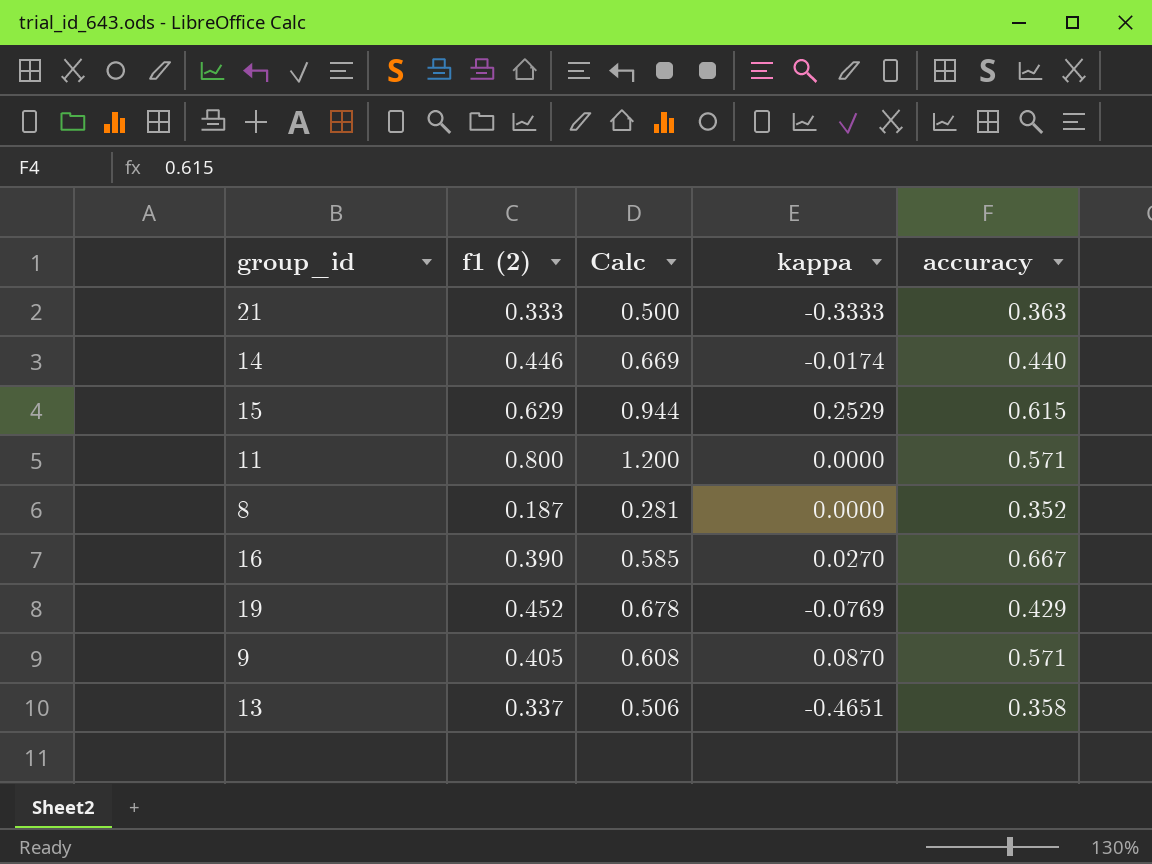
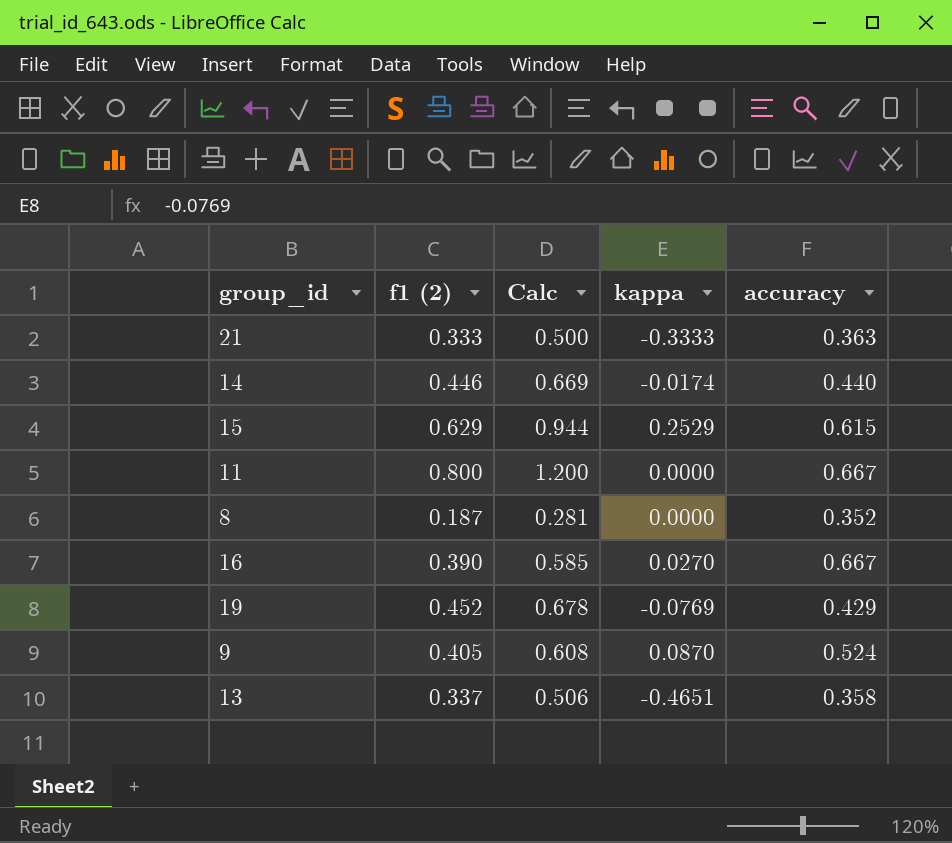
11 | accuracy: 0.571 -> 0.667
9 | accuracy: 0.571 -> 0.524

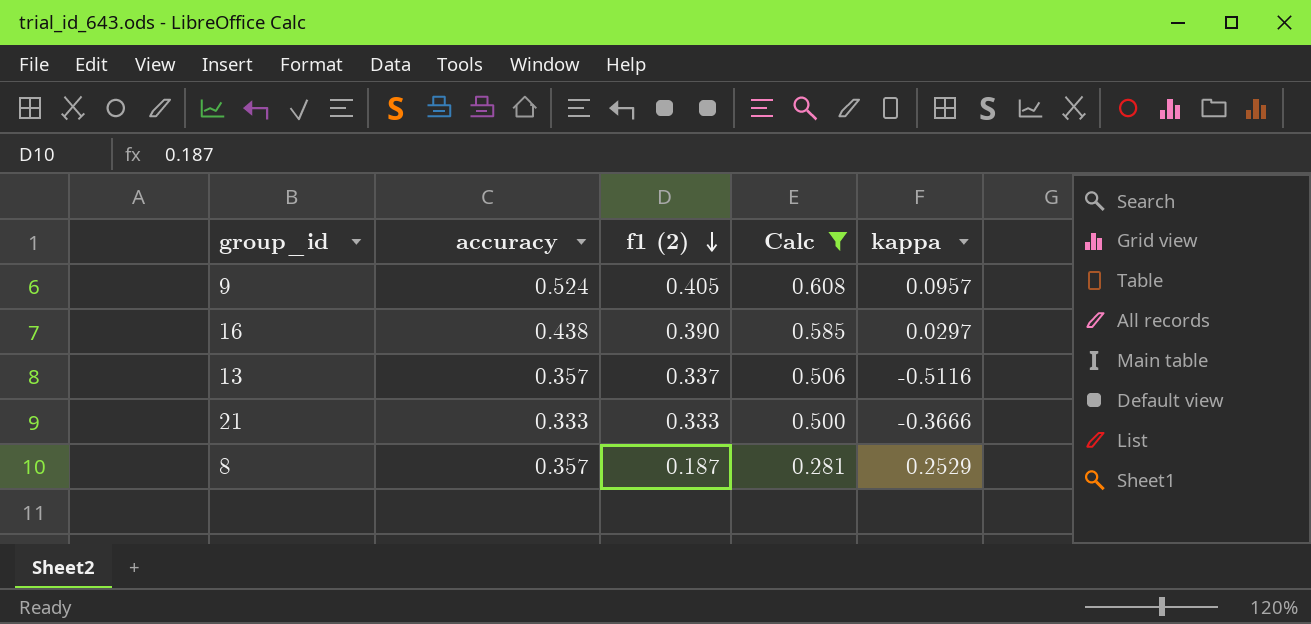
filter: none -> Calc <= 0.608
row order: none -> f1 (2) descending
column accuracy | position: 5 -> 2
9 | kappa: 0.0870 -> 0.0957
16 | accuracy: 0.667 -> 0.438
16 | kappa: 0.0270 -> 0.0297
13 | accuracy: 0.358 -> 0.357
13 | kappa: -0.4651 -> -0.5116
21 | accuracy: 0.363 -> 0.333
21 | kappa: -0.3333 -> -0.3666
8 | accuracy: 0.352 -> 0.357
8 | kappa: 0.0000 -> 0.2529

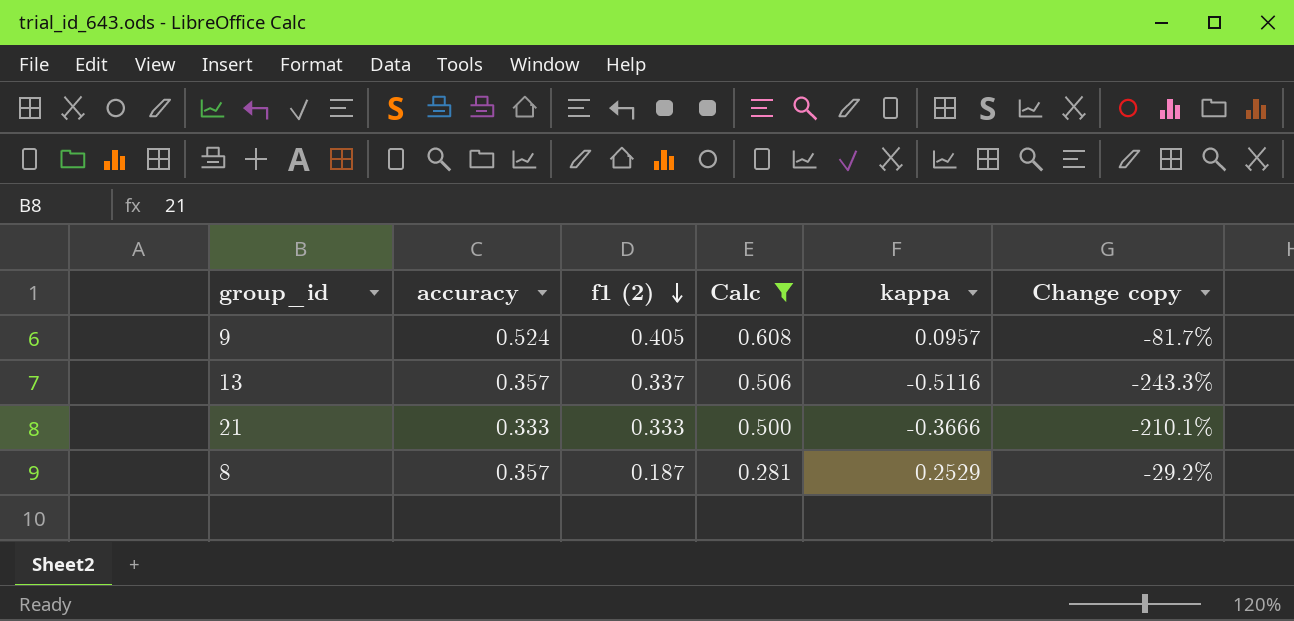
column Change copy | formula: none -> ([kappa] - [accuracy]) / [accuracy]
row 16: 0.438 | 0.390 | 0.585 | 0.0297 -> none

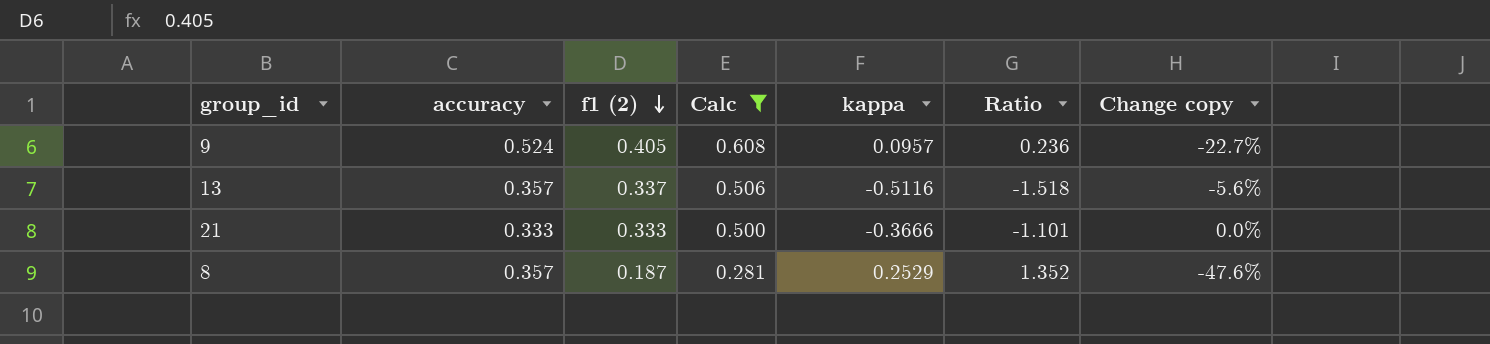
column Ratio | formula: none -> [kappa] / [f1 (2)]
column Change copy | formula: ([kappa] - [accuracy]) / [accuracy] -> ([f1 (2)] - [accuracy]) / [accuracy]

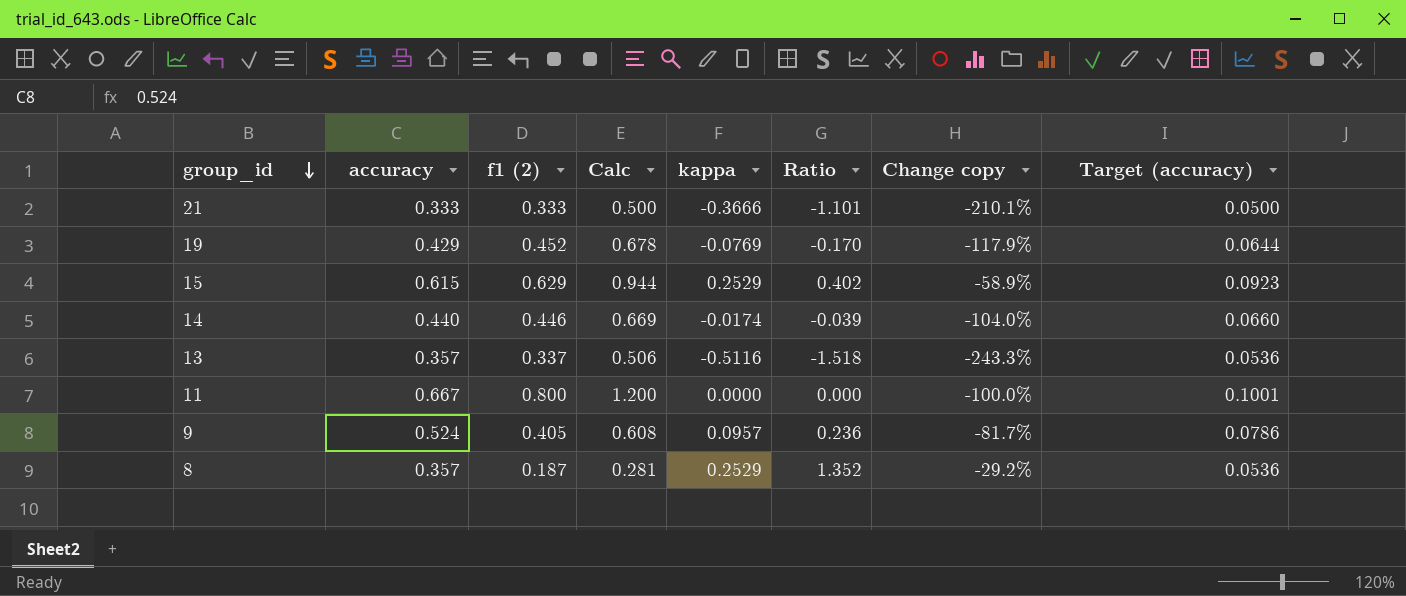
filter: Calc <= 0.608 -> none
row order: f1 (2) descending -> group_id descending
column Change copy | formula: ([f1 (2)] - [accuracy]) / [accuracy] -> ([kappa] - [accuracy]) / [accuracy]
column Target (accuracy) | formula: none -> [accuracy] * 0.15

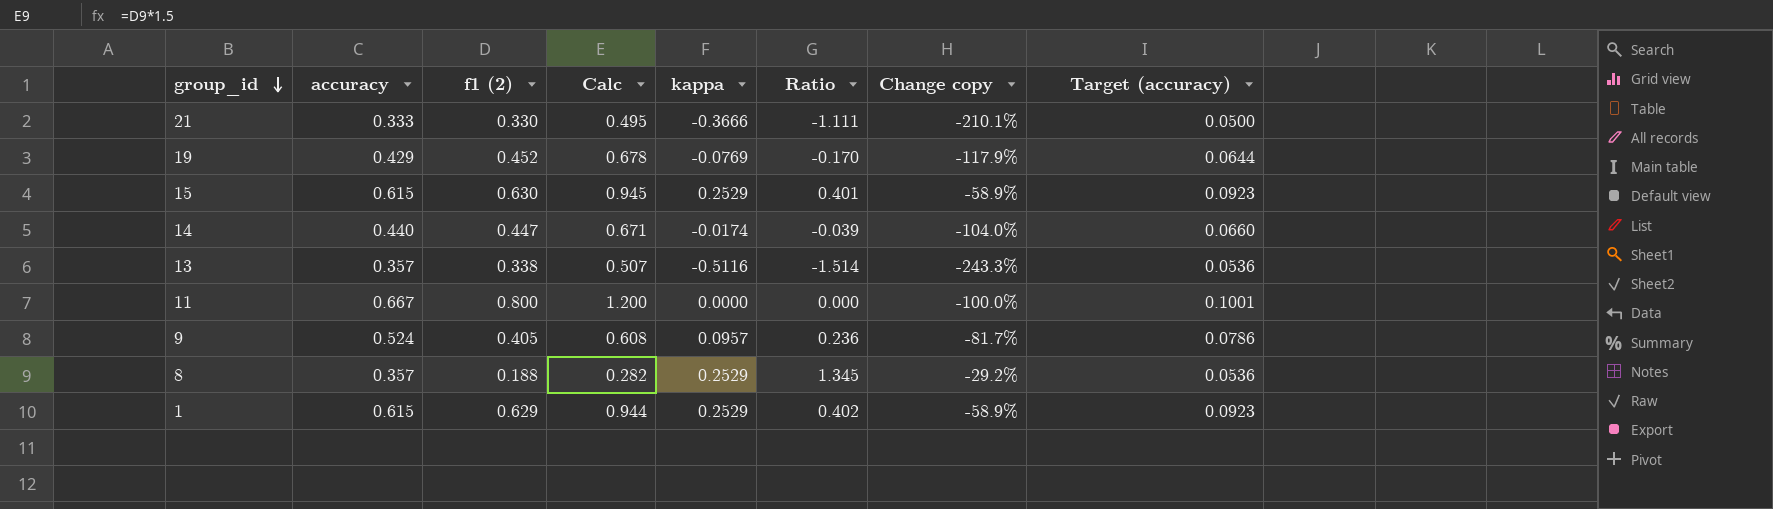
21 | f1 (2): 0.333 -> 0.330
21 | Calc: 0.500 -> 0.495
21 | Ratio: -1.101 -> -1.111
15 | f1 (2): 0.629 -> 0.630
15 | Calc: 0.944 -> 0.945
15 | Ratio: 0.402 -> 0.401
14 | f1 (2): 0.446 -> 0.447
14 | Calc: 0.669 -> 0.671
13 | f1 (2): 0.337 -> 0.338
13 | Calc: 0.506 -> 0.507
13 | Ratio: -1.518 -> -1.514
8 | f1 (2): 0.187 -> 0.188
8 | Calc: 0.281 -> 0.282
8 | Ratio: 1.352 -> 1.345
row 1: none -> 0.615 | 0.629 | 0.944 | 0.2529 | 0.402 | -58.9% | 0.0923

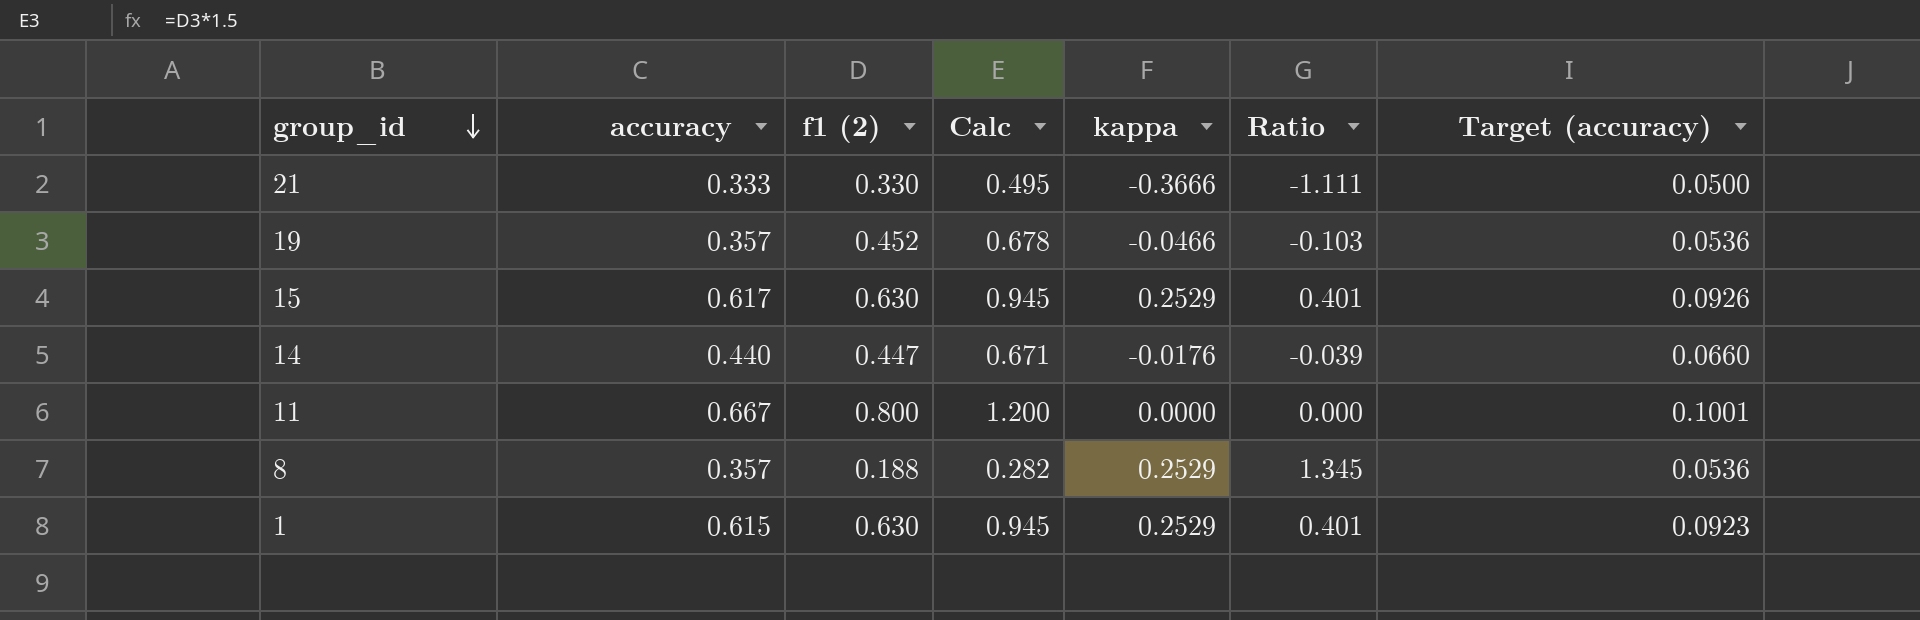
column Change copy | formula: ([kappa] - [accuracy]) / [accuracy] -> none
row 13: 0.357 | 0.338 | 0.507 | -0.5116 | -1.514 | -243.3% | 0.0536 -> none
row 9: 0.524 | 0.405 | 0.608 | 0.0957 | 0.236 | -81.7% | 0.0786 -> none
19 | accuracy: 0.429 -> 0.357
19 | kappa: -0.0769 -> -0.0466
19 | Ratio: -0.170 -> -0.103
19 | Target (accuracy): 0.0644 -> 0.0536
15 | accuracy: 0.615 -> 0.617
15 | Target (accuracy): 0.0923 -> 0.0926
14 | kappa: -0.0174 -> -0.0176
1 | f1 (2): 0.629 -> 0.630
1 | Calc: 0.944 -> 0.945
1 | Ratio: 0.402 -> 0.401

